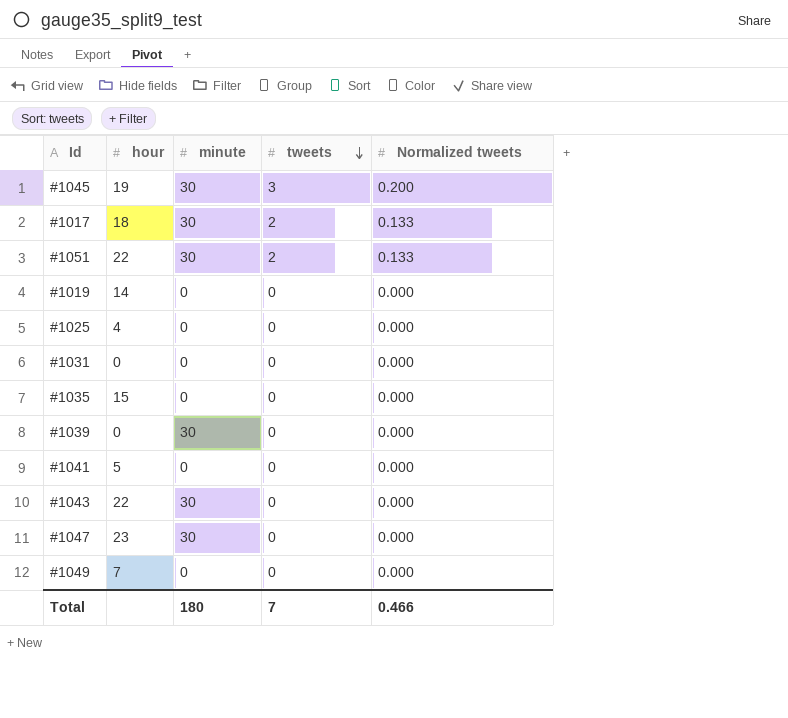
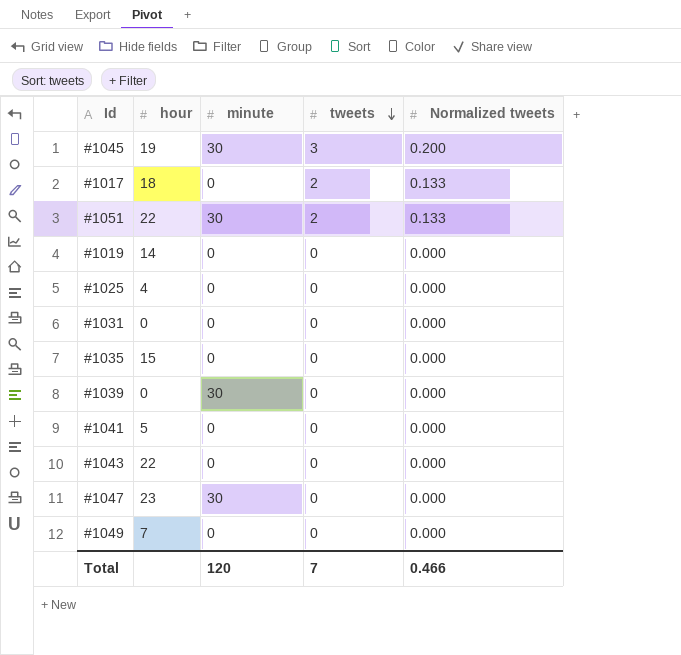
#1017 | minute: 30 -> 0
#1043 | minute: 30 -> 0
Total | minute: 180 -> 120

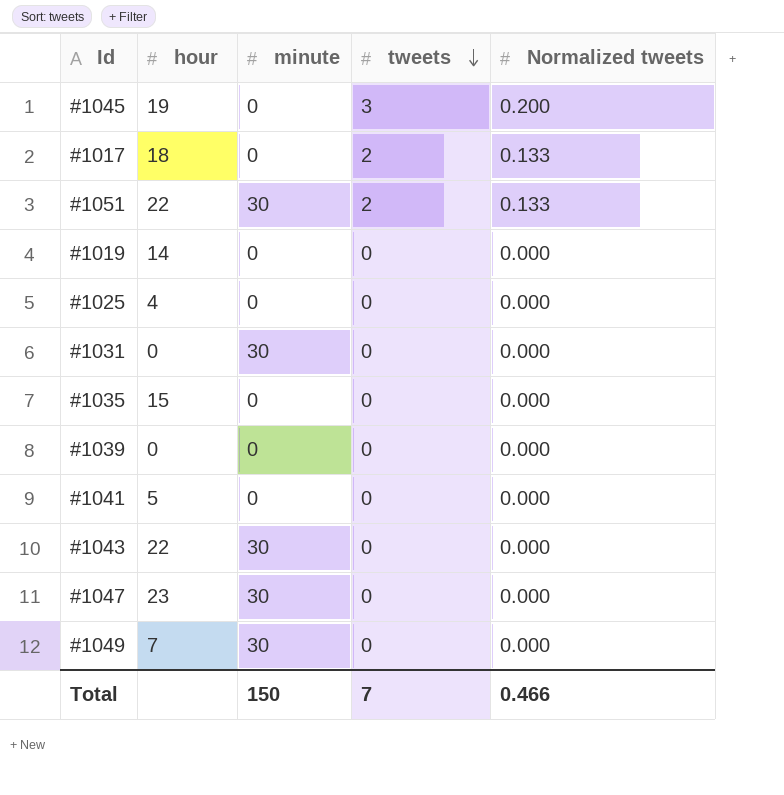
#1045 | minute: 30 -> 0
#1031 | minute: 0 -> 30
#1039 | minute: 30 -> 0
#1043 | minute: 0 -> 30
#1049 | minute: 0 -> 30
Total | minute: 120 -> 150

